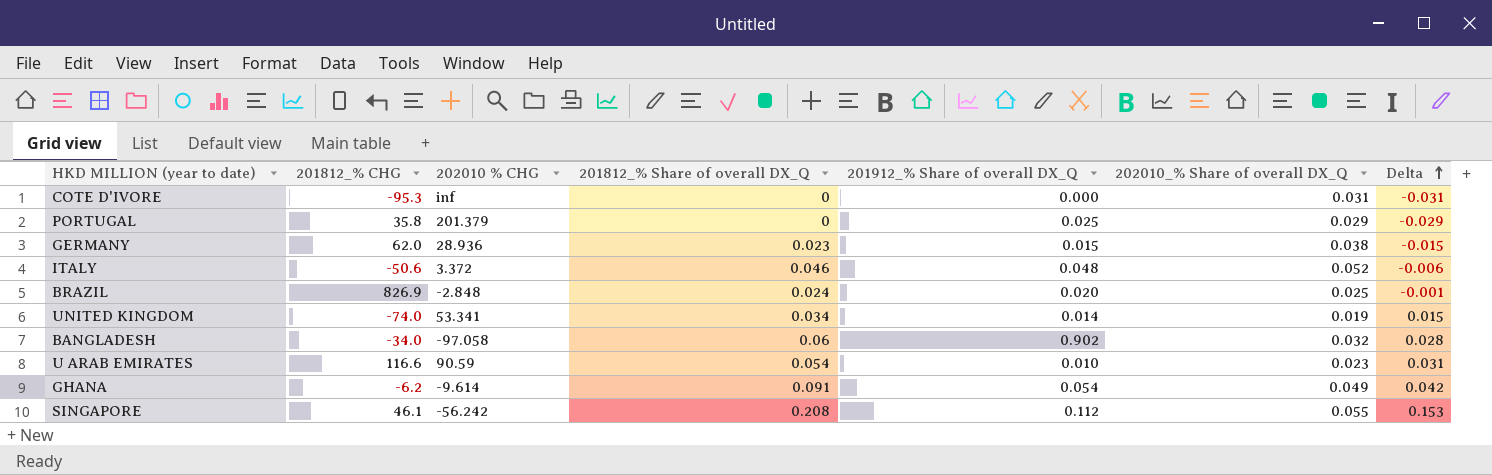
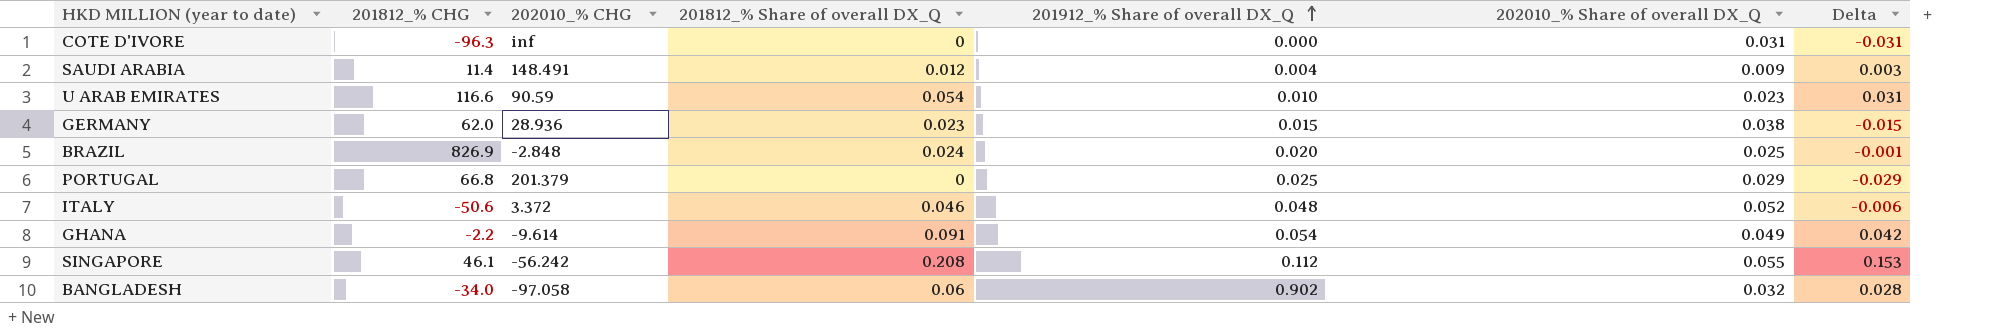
row order: Delta ascending -> 201912_% Share of overall DX_Q ascending
column name: 202010 % CHG -> 202010_% CHG
row UNITED KINGDOM: -74.0 | 53.341 | 0.034 | 0.014 | 0.019 | 0.015 -> none
COTE D'IVORE | 201812_% CHG: -95.3 -> -96.3
row SAUDI ARABIA: none -> 11.4 | 148.491 | 0.012 | 0.004 | 0.009 | 0.003
PORTUGAL | 201812_% CHG: 35.8 -> 66.8
GHANA | 201812_% CHG: -6.2 -> -2.2

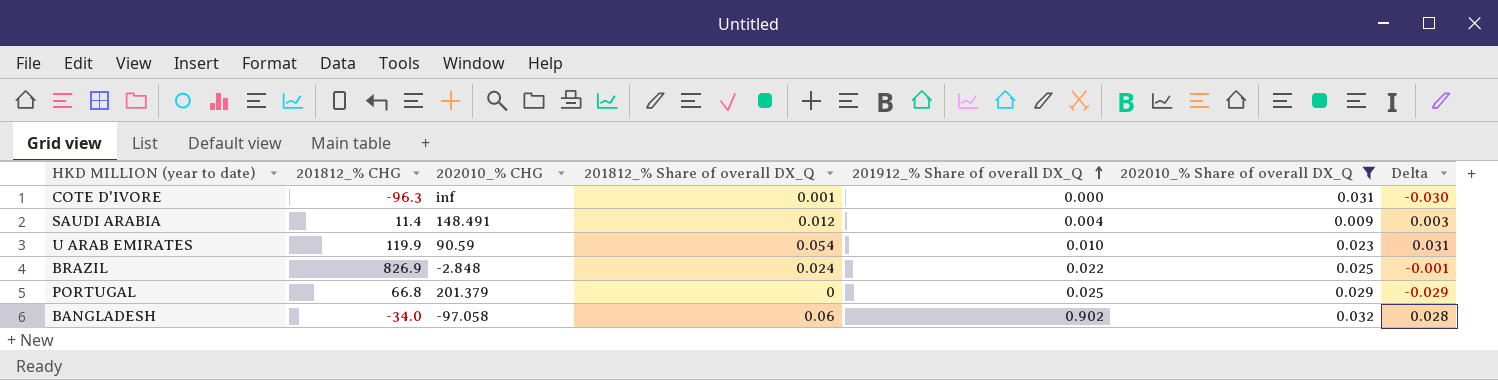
filter: none -> 202010_% Share of overall DX_Q <= 0.032
COTE D'IVORE | 201812_% Share of overall DX_Q: 0 -> 0.001
COTE D'IVORE | Delta: -0.031 -> -0.030
U ARAB EMIRATES | 201812_% CHG: 116.6 -> 119.9
BRAZIL | 201912_% Share of overall DX_Q: 0.020 -> 0.022

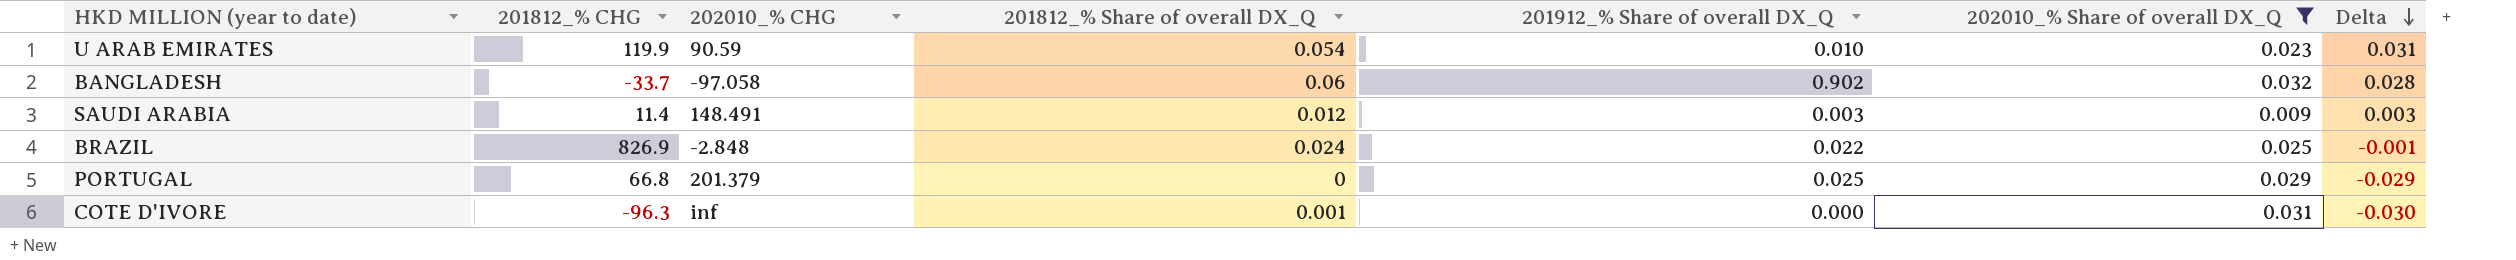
row order: 201912_% Share of overall DX_Q ascending -> Delta descending
BANGLADESH | 201812_% CHG: -34.0 -> -33.7
SAUDI ARABIA | 201912_% Share of overall DX_Q: 0.004 -> 0.003

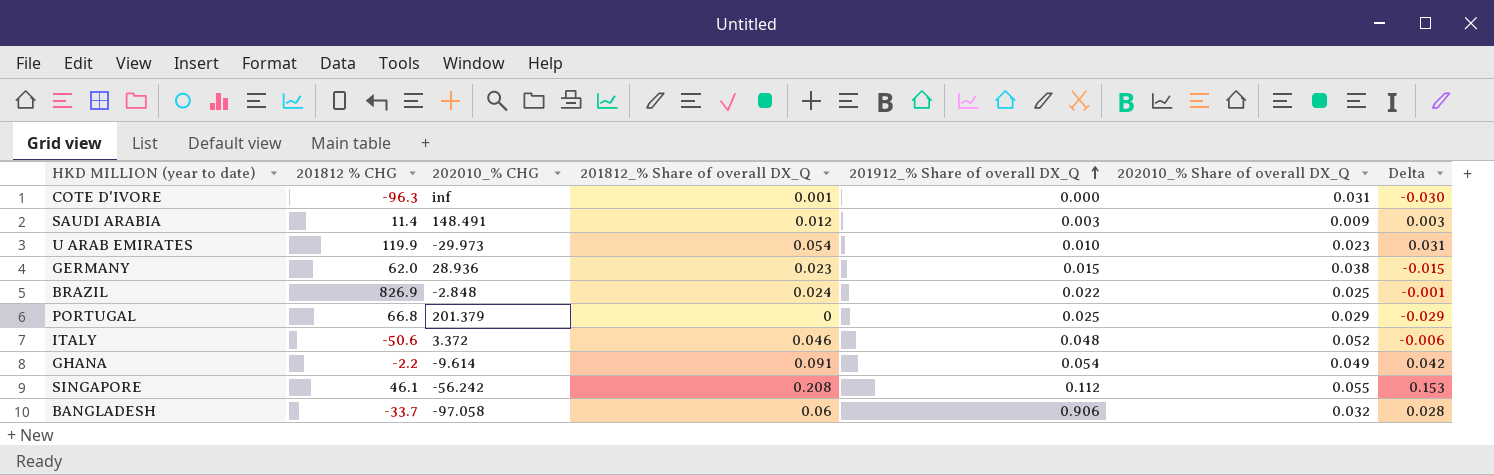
filter: 202010_% Share of overall DX_Q <= 0.032 -> none
row order: Delta descending -> 201912_% Share of overall DX_Q ascending
column name: 201812_% CHG -> 201812 % CHG
U ARAB EMIRATES | 202010_% CHG: 90.59 -> -29.973
BANGLADESH | 201912_% Share of overall DX_Q: 0.902 -> 0.906

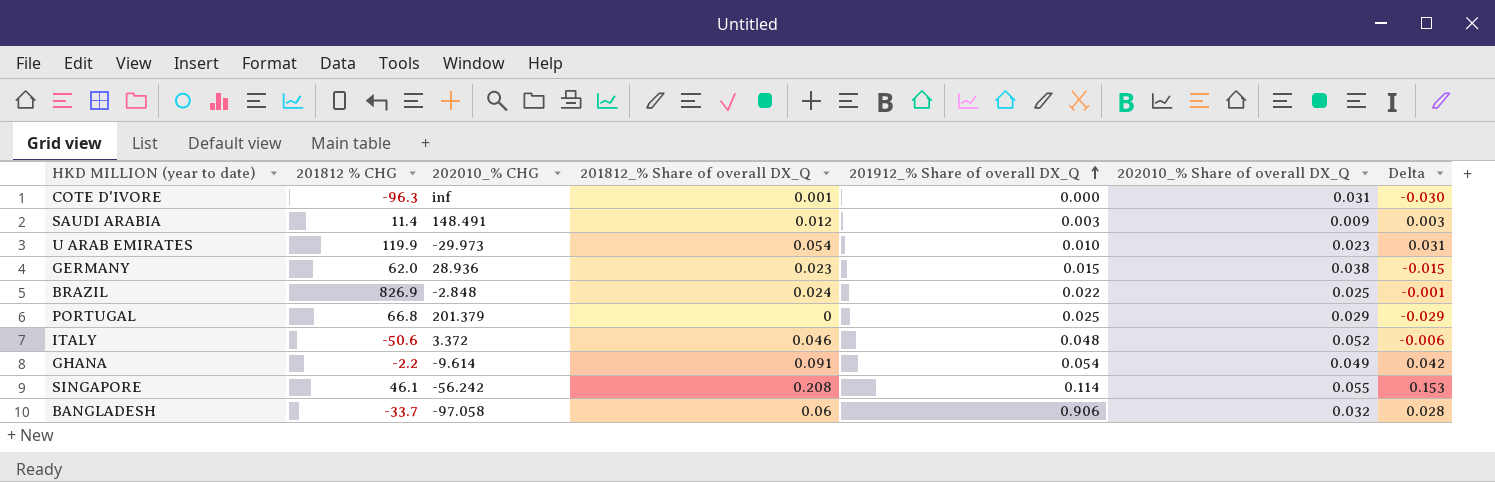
SINGAPORE | 201912_% Share of overall DX_Q: 0.112 -> 0.114

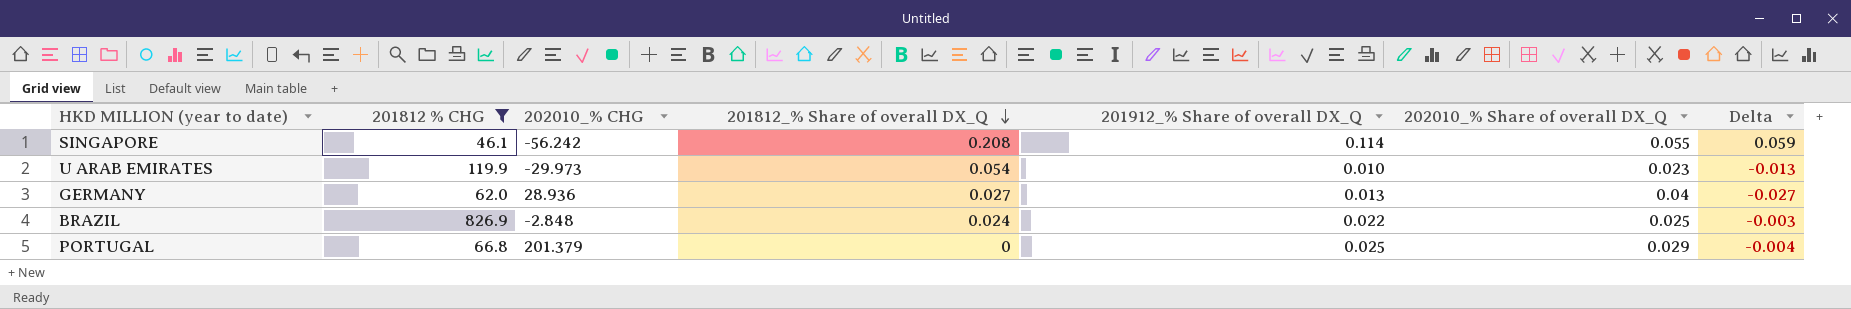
filter: none -> 201812 % CHG >= 46.1
row order: 201912_% Share of overall DX_Q ascending -> 201812_% Share of overall DX_Q descending
column Delta | formula: [201812_% Share of overall DX_Q] - [202010_% Share of overall DX_Q] -> [201912_% Share of overall DX_Q] - [202010_% Share of overall DX_Q]
GERMANY | 201812_% Share of overall DX_Q: 0.023 -> 0.027
GERMANY | 201912_% Share of overall DX_Q: 0.015 -> 0.013
GERMANY | 202010_% Share of overall DX_Q: 0.038 -> 0.04

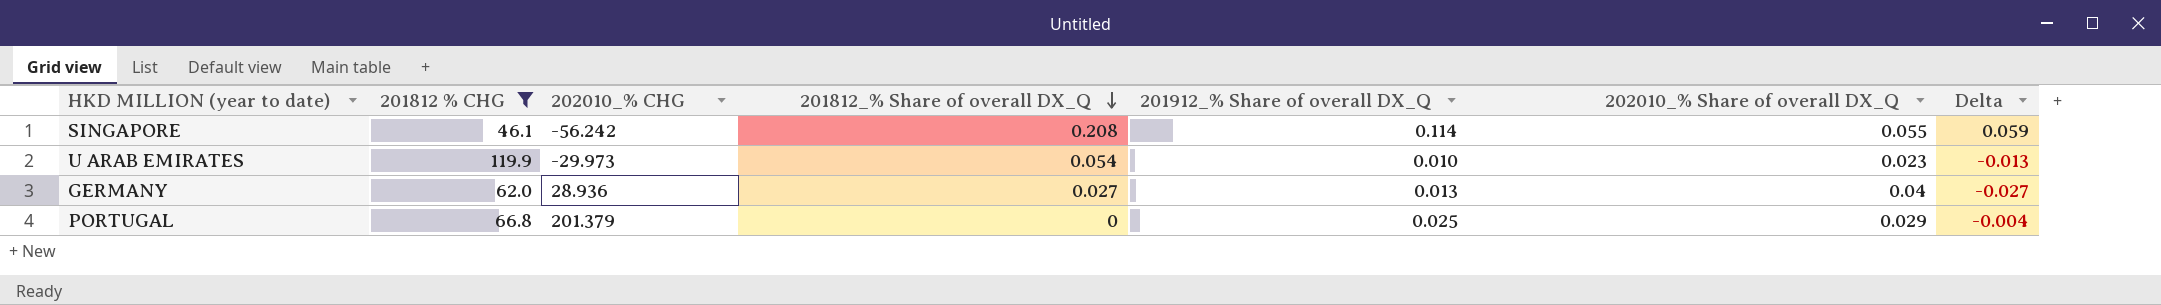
row BRAZIL: 826.9 | -2.848 | 0.024 | 0.022 | 0.025 | -0.003 -> none

